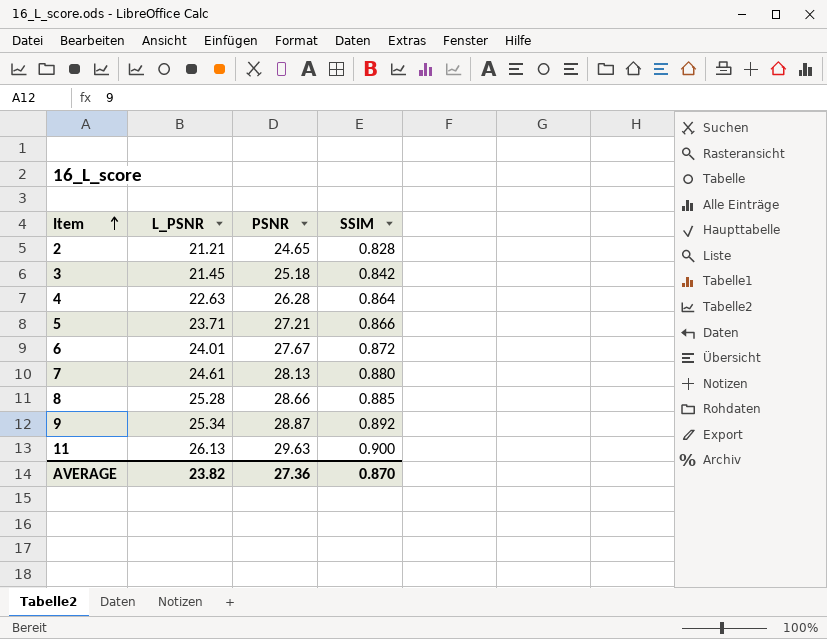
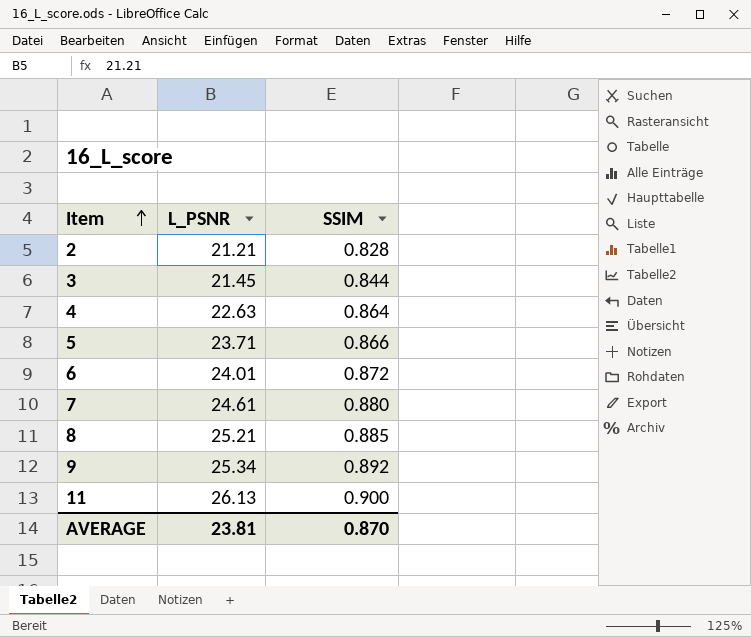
column PSNR | position: 3 -> none
3 | SSIM: 0.842 -> 0.844
8 | L_PSNR: 25.28 -> 25.21
AVERAGE | L_PSNR: 23.82 -> 23.81

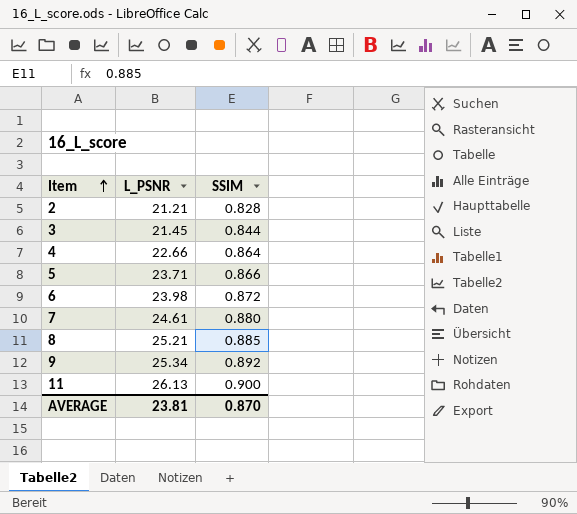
4 | L_PSNR: 22.63 -> 22.66
6 | L_PSNR: 24.01 -> 23.98

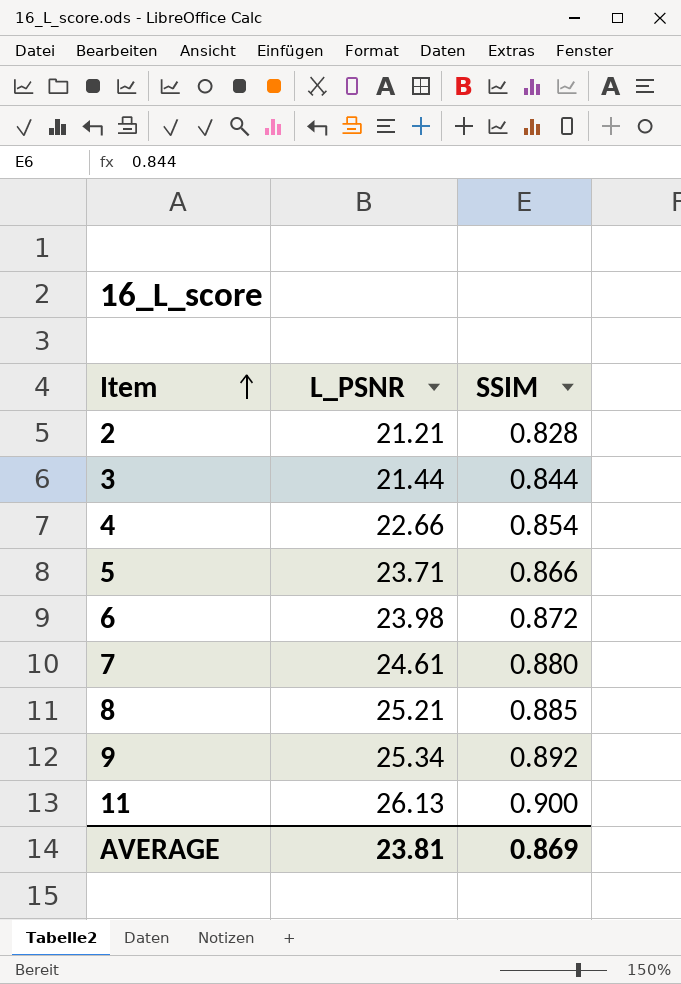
3 | L_PSNR: 21.45 -> 21.44
4 | SSIM: 0.864 -> 0.854
AVERAGE | SSIM: 0.870 -> 0.869

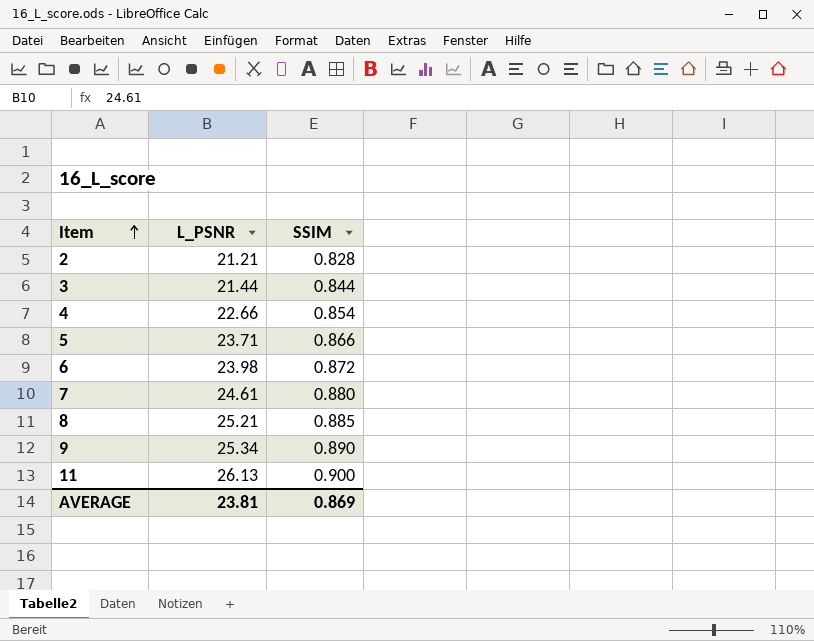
9 | SSIM: 0.892 -> 0.890

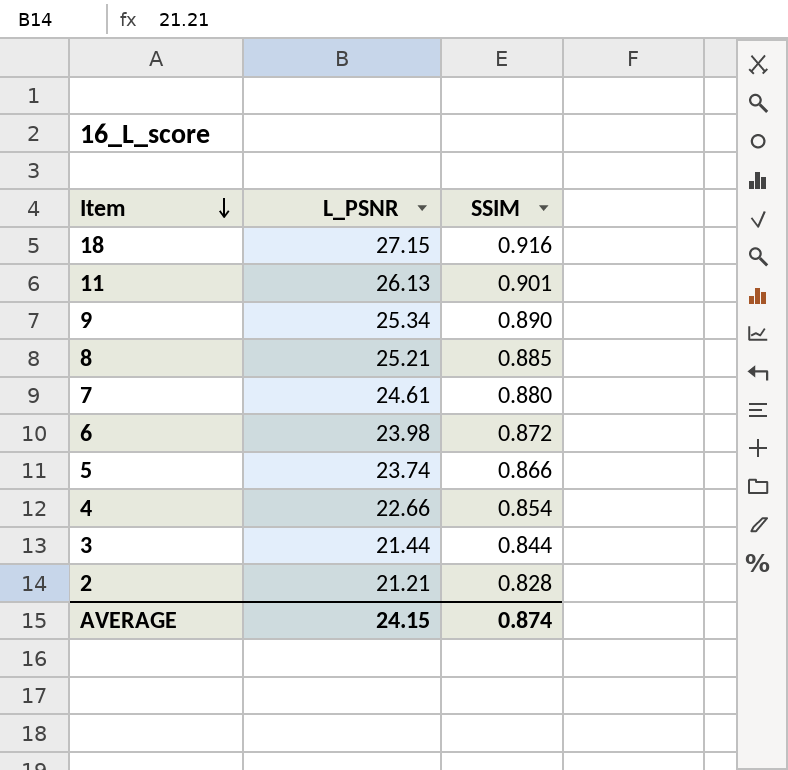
row order: Item ascending -> Item descending
row 18: none -> 27.15 | 0.916
11 | SSIM: 0.900 -> 0.901
5 | L_PSNR: 23.71 -> 23.74
AVERAGE | L_PSNR: 23.81 -> 24.15
AVERAGE | SSIM: 0.869 -> 0.874

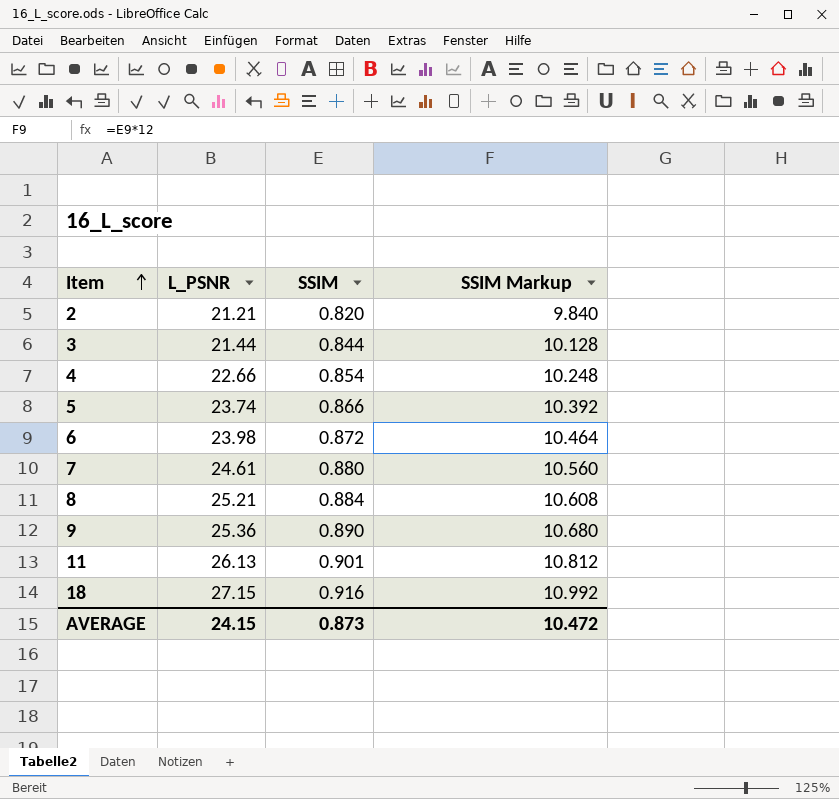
row order: Item descending -> Item ascending
column SSIM Markup | formula: none -> [SSIM] * 12
2 | SSIM: 0.828 -> 0.820
8 | SSIM: 0.885 -> 0.884
9 | L_PSNR: 25.34 -> 25.36
AVERAGE | SSIM: 0.874 -> 0.873

